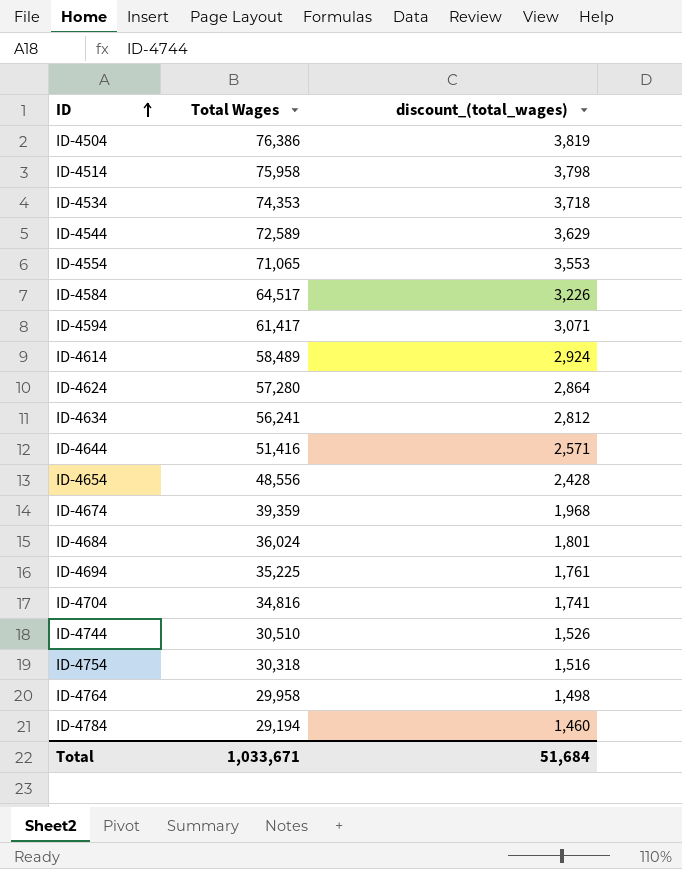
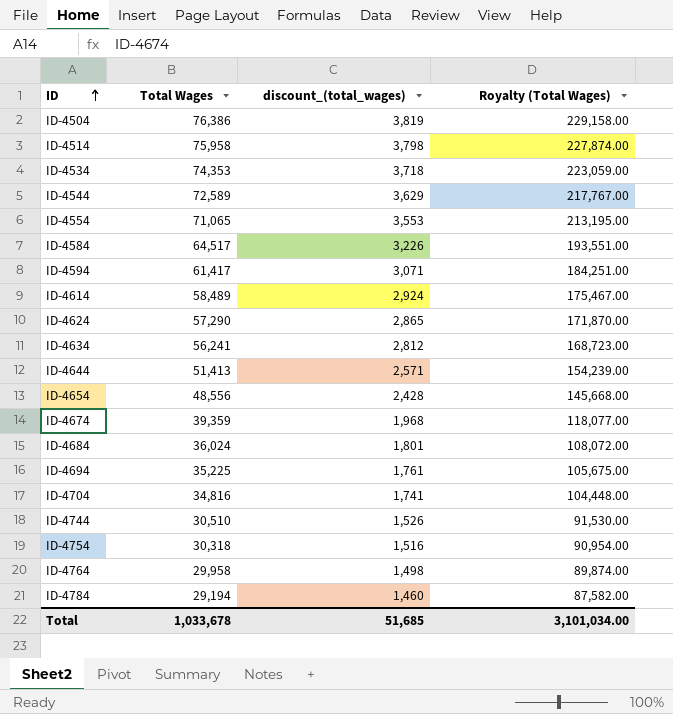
column Royalty (Total Wages) | formula: none -> [Total Wages] * 3
ID-4624 | Total Wages: 57,280 -> 57,290
ID-4624 | discount_(total_wages): 2,864 -> 2,865
ID-4644 | Total Wages: 51,416 -> 51,413
Total | Total Wages: 1,033,671 -> 1,033,678
Total | discount_(total_wages): 51,684 -> 51,685

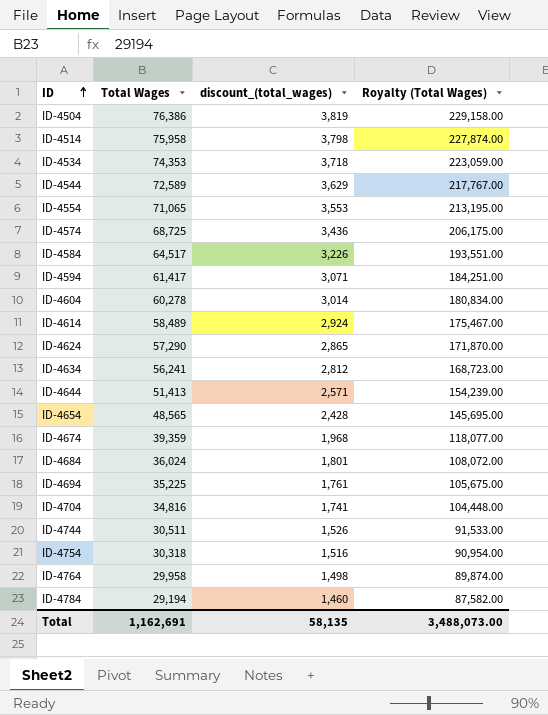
row ID-4574: none -> 68,725 | 3,436 | 206,175.00
row ID-4604: none -> 60,278 | 3,014 | 180,834.00
ID-4654 | Total Wages: 48,556 -> 48,565
ID-4654 | Royalty (Total Wages): 145,668.00 -> 145,695.00
ID-4744 | Total Wages: 30,510 -> 30,511
ID-4744 | Royalty (Total Wages): 91,530.00 -> 91,533.00
Total | Total Wages: 1,033,678 -> 1,162,691
Total | discount_(total_wages): 51,685 -> 58,135
Total | Royalty (Total Wages): 3,101,034.00 -> 3,488,073.00

